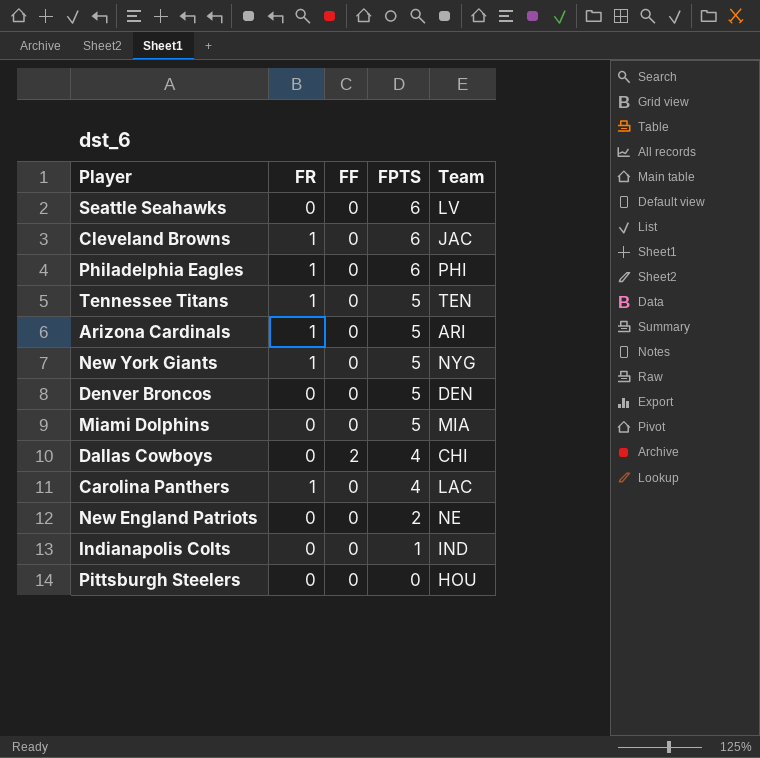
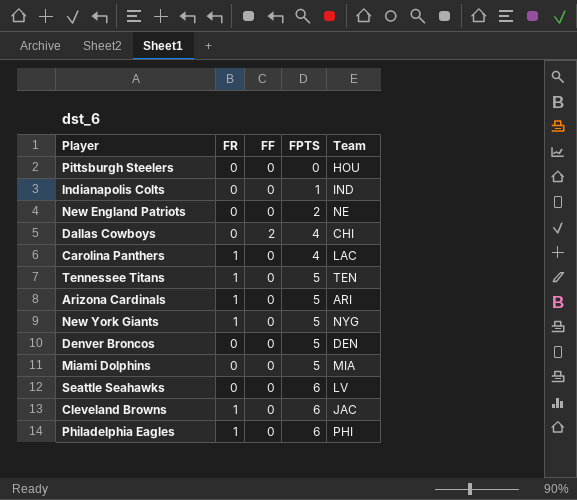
row order: FPTS descending -> FPTS ascending

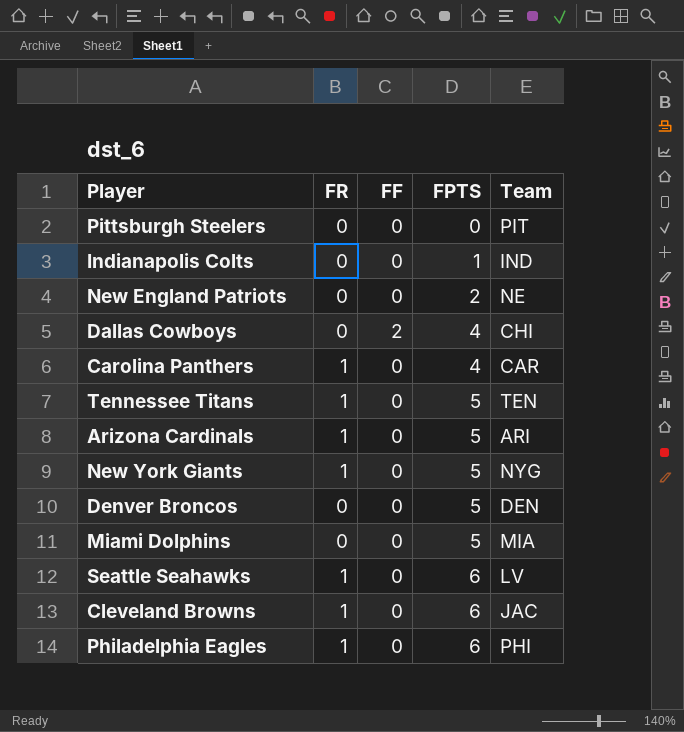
Pittsburgh Steelers | Team: HOU -> PIT
Carolina Panthers | Team: LAC -> CAR
Seattle Seahawks | FR: 0 -> 1

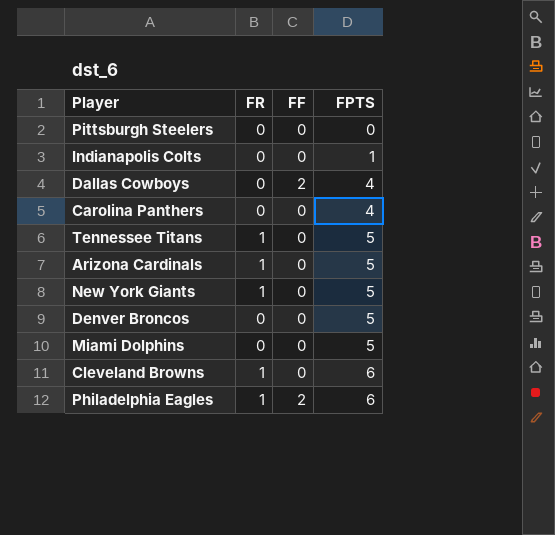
column Team | position: 5 -> none
row New England Patriots: 0 | 0 | 2 | NE -> none
row Seattle Seahawks: 1 | 0 | 6 | LV -> none
Carolina Panthers | FR: 1 -> 0
Philadelphia Eagles | FF: 0 -> 2

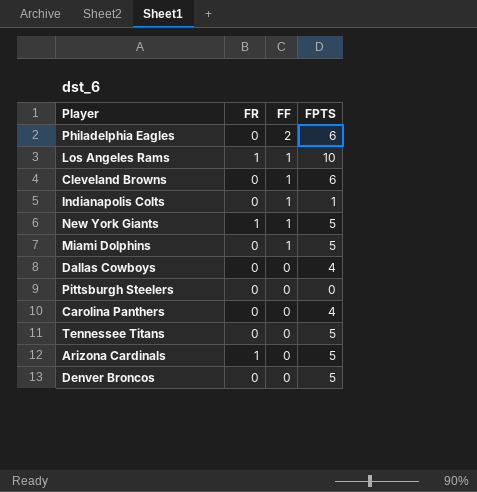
row order: FPTS ascending -> FF descending
Philadelphia Eagles | FR: 1 -> 0
row Los Angeles Rams: none -> 1 | 1 | 10
Cleveland Browns | FR: 1 -> 0
Cleveland Browns | FF: 0 -> 1
Indianapolis Colts | FF: 0 -> 1
New York Giants | FF: 0 -> 1
Miami Dolphins | FF: 0 -> 1
Dallas Cowboys | FF: 2 -> 0
Tennessee Titans | FR: 1 -> 0

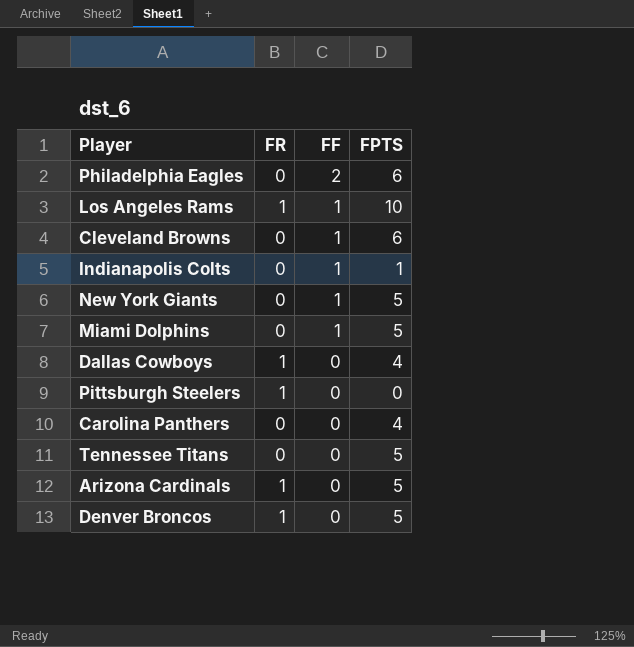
New York Giants | FR: 1 -> 0
Dallas Cowboys | FR: 0 -> 1
Pittsburgh Steelers | FR: 0 -> 1
Denver Broncos | FR: 0 -> 1

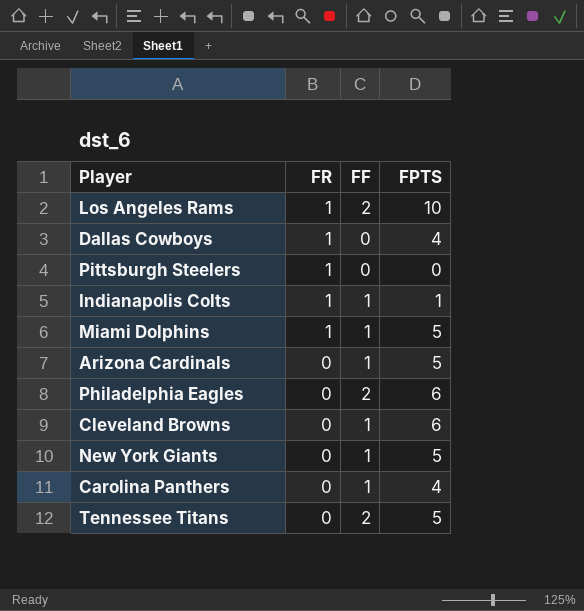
row order: FF descending -> FR descending
row Denver Broncos: 1 | 0 | 5 -> none
Los Angeles Rams | FF: 1 -> 2
Indianapolis Colts | FR: 0 -> 1
Miami Dolphins | FR: 0 -> 1
Arizona Cardinals | FR: 1 -> 0
Arizona Cardinals | FF: 0 -> 1
Carolina Panthers | FF: 0 -> 1
Tennessee Titans | FF: 0 -> 2

